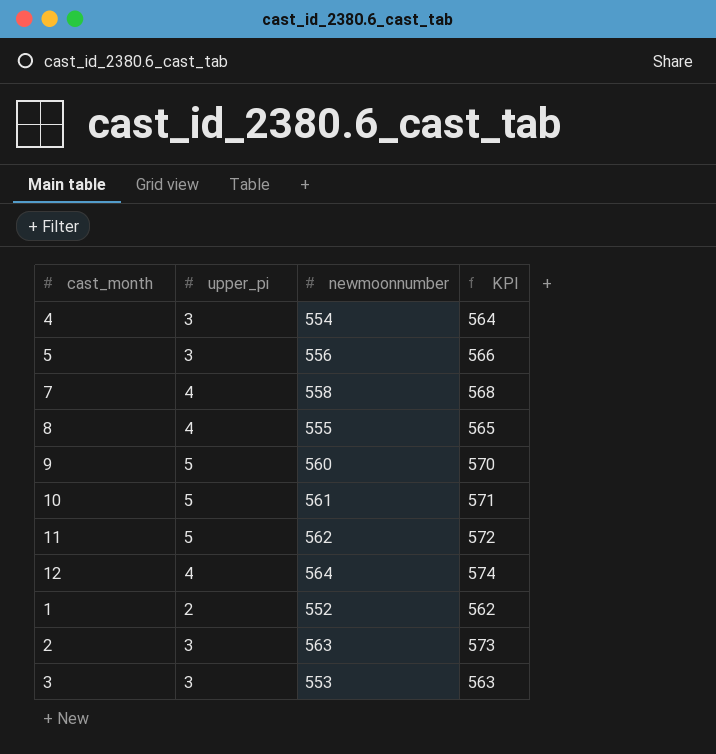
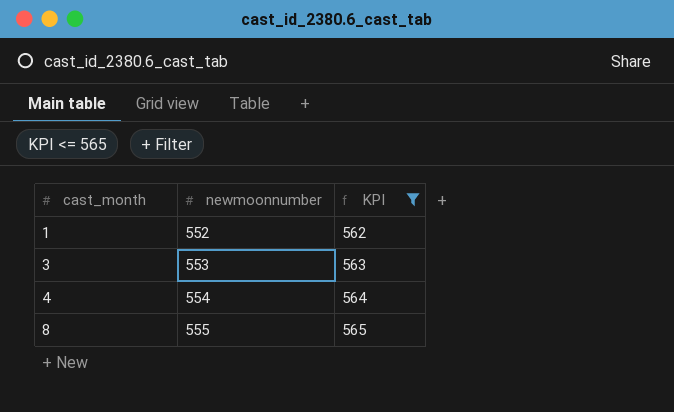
filter: none -> KPI <= 565
row order: none -> cast_month ascending
column upper_pi | position: 2 -> none

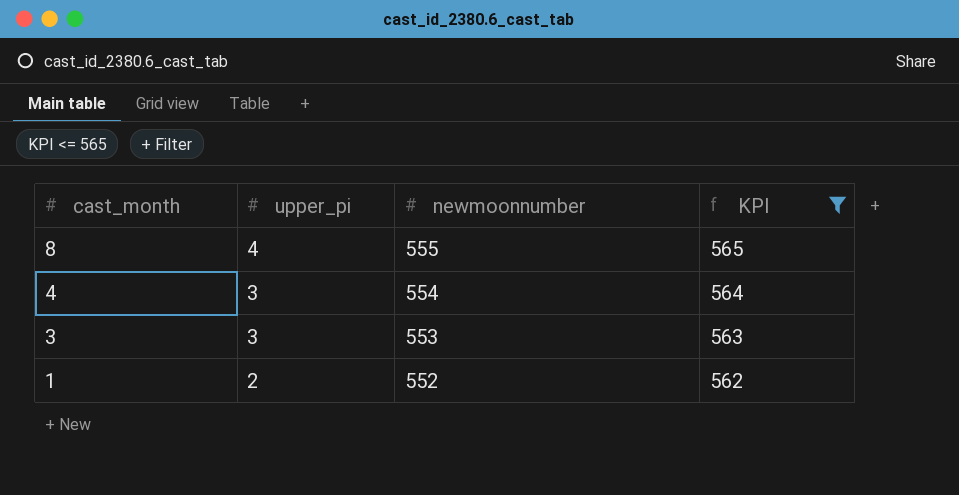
row order: cast_month ascending -> cast_month descending
column upper_pi | position: none -> 2

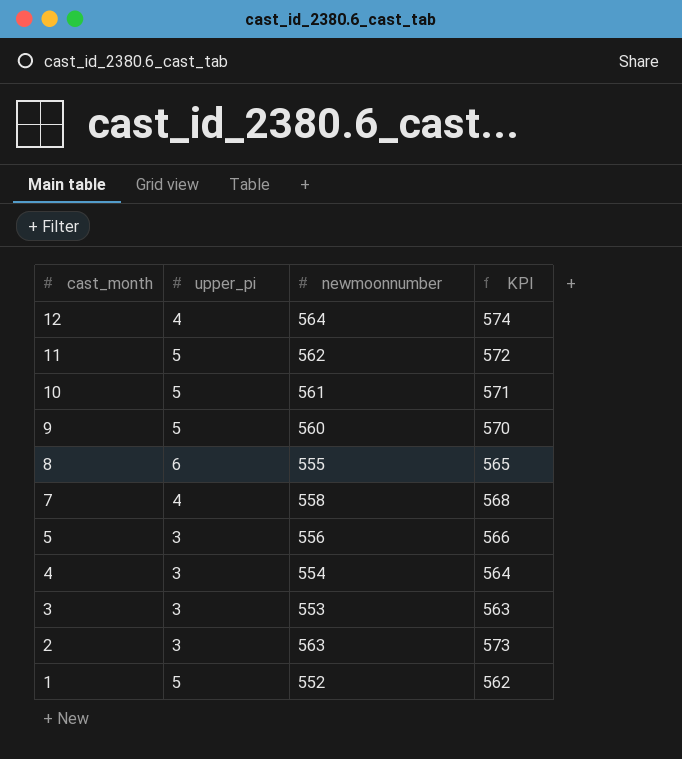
filter: KPI <= 565 -> none
8 | upper_pi: 4 -> 6
1 | upper_pi: 2 -> 5

